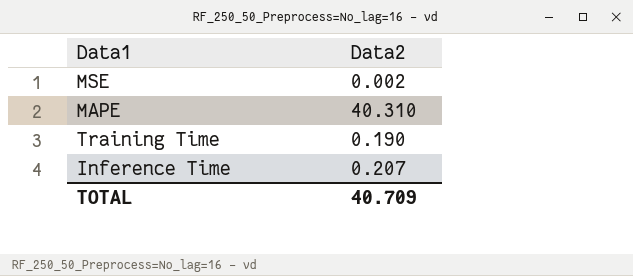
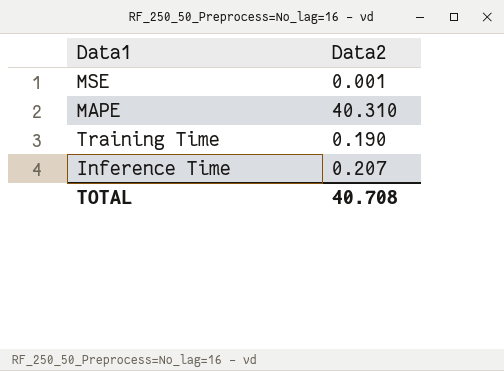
MSE | Data2: 0.002 -> 0.001
TOTAL | Data2: 40.709 -> 40.708

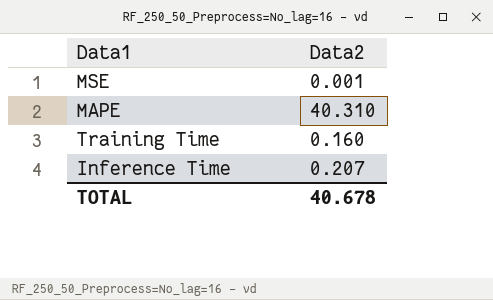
Training Time | Data2: 0.190 -> 0.160
TOTAL | Data2: 40.708 -> 40.678

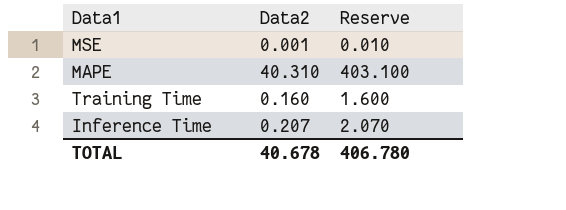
column Reserve | formula: none -> [Data2] * 10

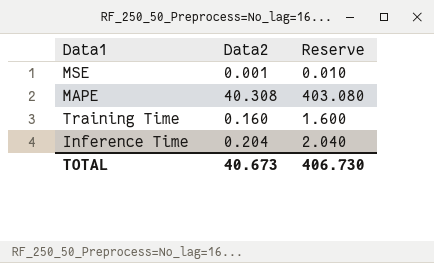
MAPE | Data2: 40.310 -> 40.308
MAPE | Reserve: 403.100 -> 403.080
Inference Time | Data2: 0.207 -> 0.204
Inference Time | Reserve: 2.070 -> 2.040
TOTAL | Data2: 40.678 -> 40.673
TOTAL | Reserve: 406.780 -> 406.730

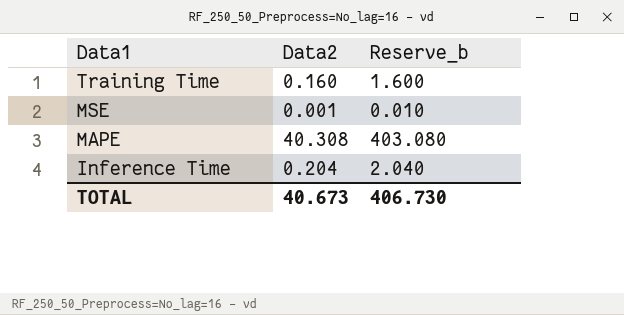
row order: none -> Data1 descending
column name: Reserve -> Reserve_b

